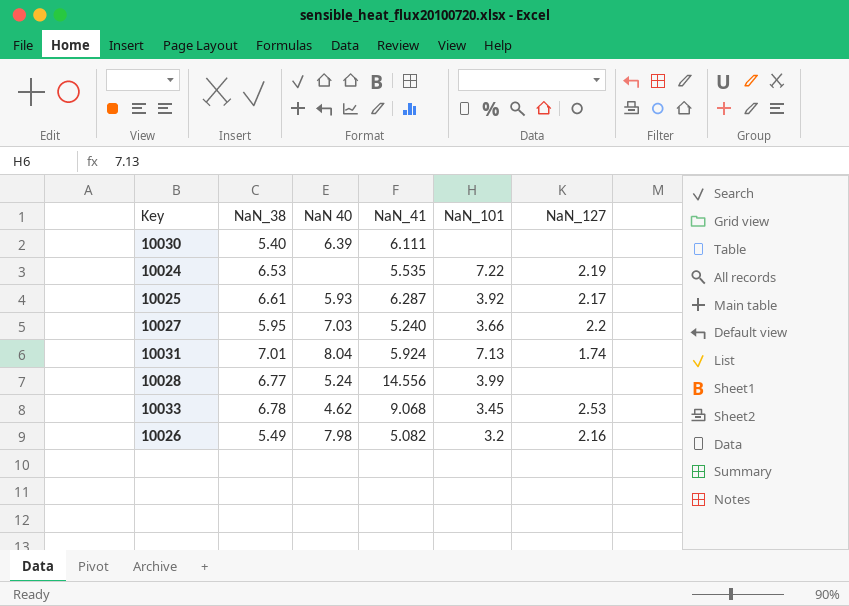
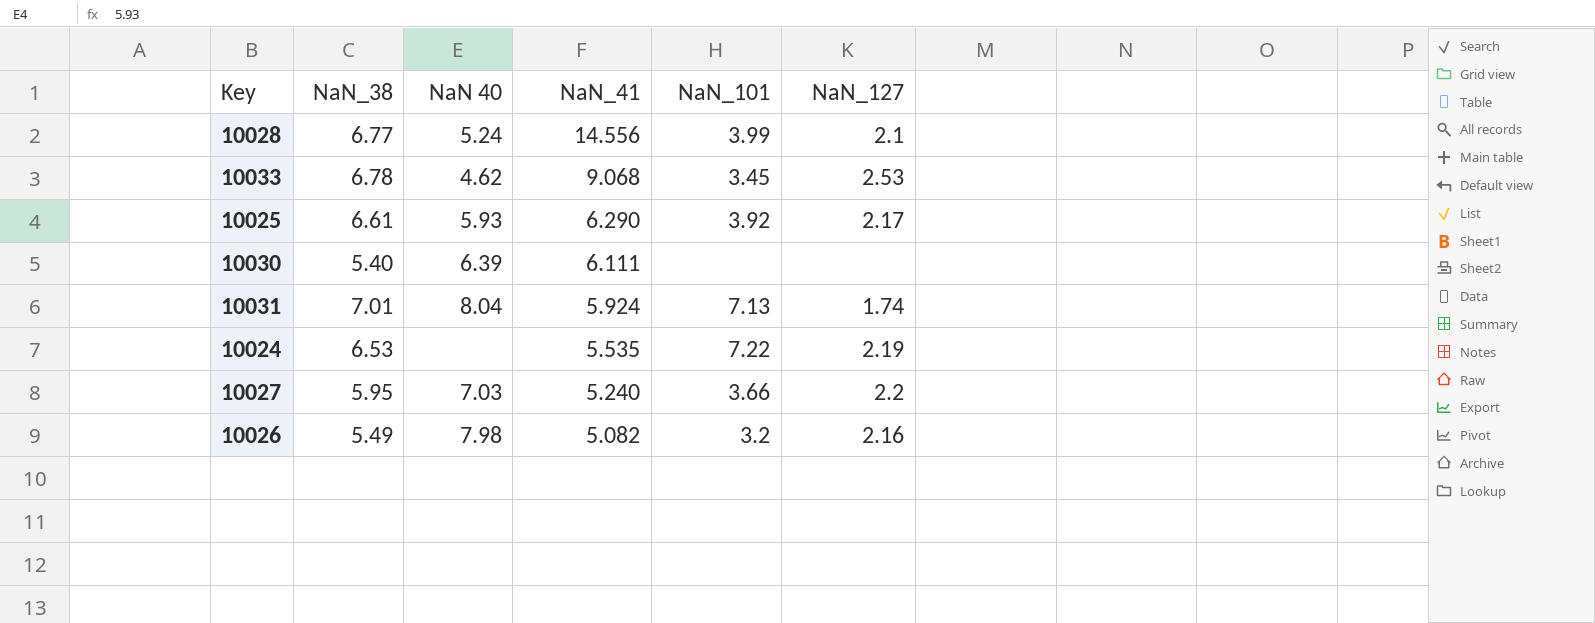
row order: none -> NaN_41 descending
10028 | NaN_127: none -> 2.1
10025 | NaN_41: 6.287 -> 6.290

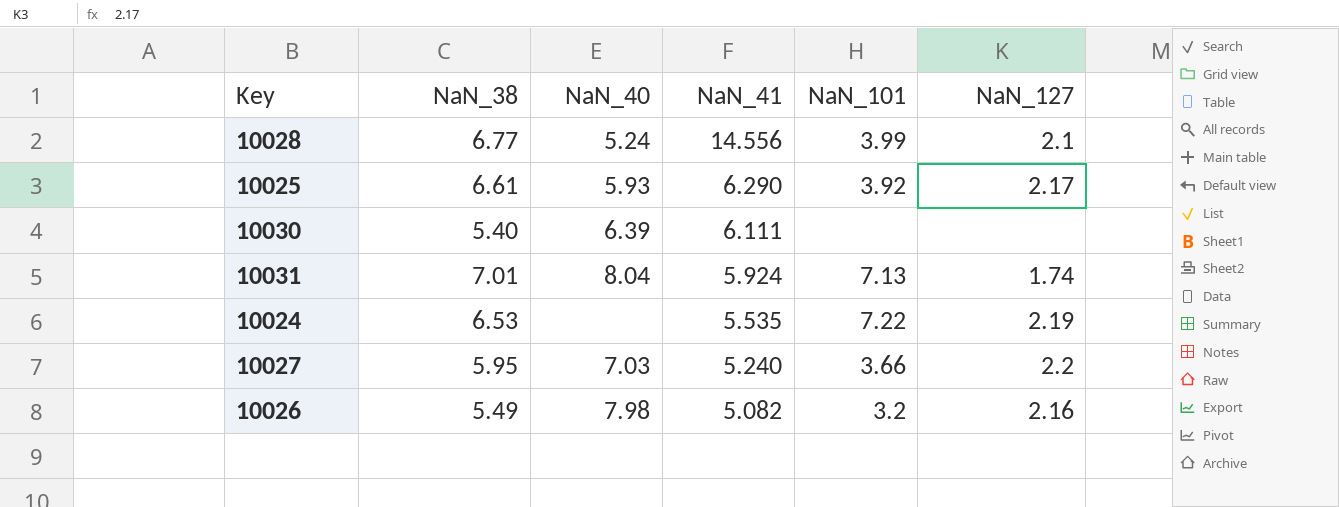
column name: NaN 40 -> NaN_40
row 10033: 6.78 | 4.62 | 9.068 | 3.45 | 2.53 -> none

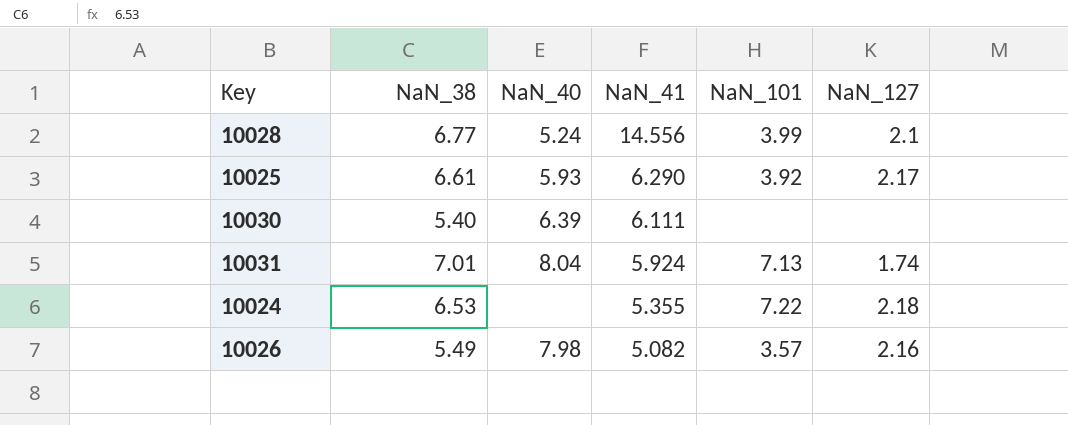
row 10027: 5.95 | 7.03 | 5.240 | 3.66 | 2.2 -> none
10024 | NaN_41: 5.535 -> 5.355
10024 | NaN_127: 2.19 -> 2.18
10026 | NaN_101: 3.2 -> 3.57

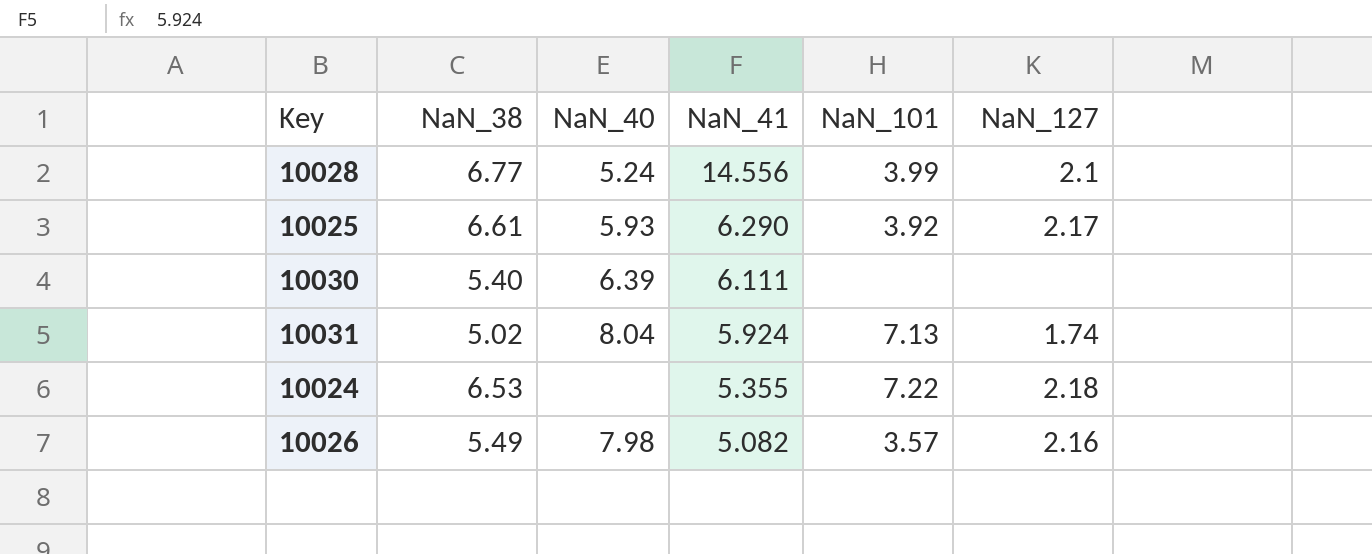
10031 | NaN_38: 7.01 -> 5.02

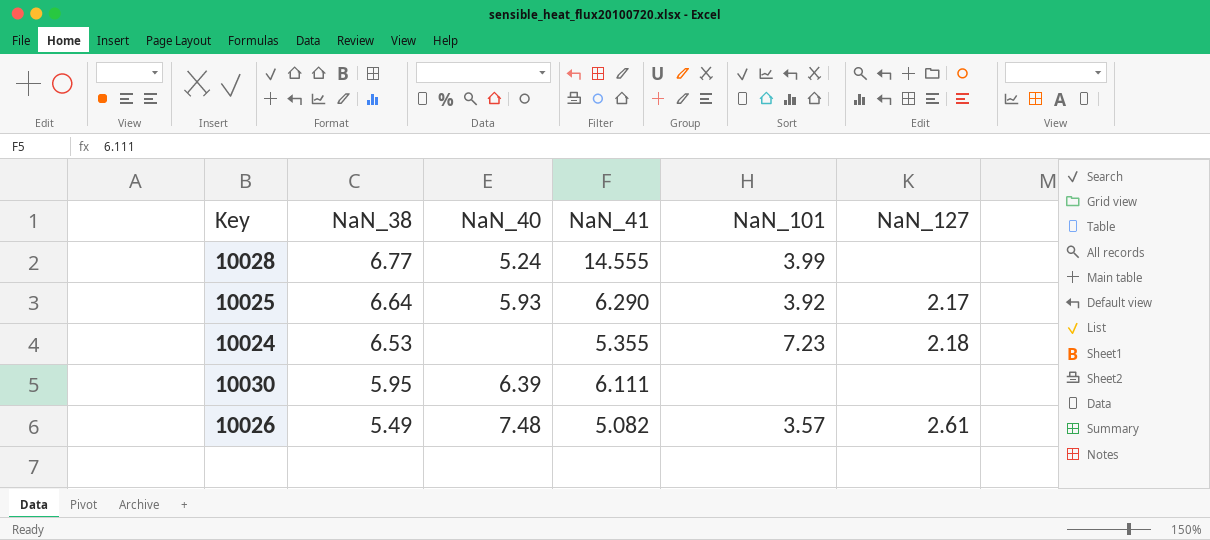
row order: NaN_41 descending -> NaN_38 descending
row 10031: 5.02 | 8.04 | 5.924 | 7.13 | 1.74 -> none
10028 | NaN_41: 14.556 -> 14.555
10028 | NaN_127: 2.1 -> none
10025 | NaN_38: 6.61 -> 6.64
10024 | NaN_101: 7.22 -> 7.23
10030 | NaN_38: 5.40 -> 5.95
10026 | NaN_40: 7.98 -> 7.48
10026 | NaN_127: 2.16 -> 2.61

